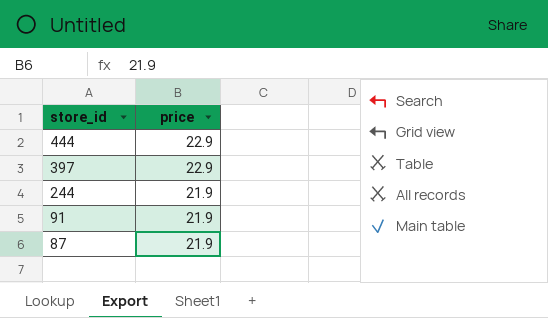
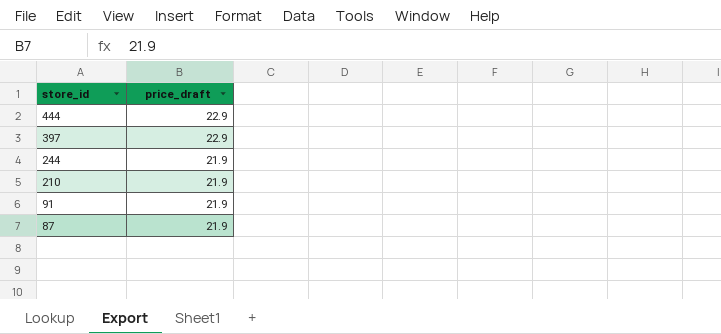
column name: price -> price_draft
row 210: none -> 21.9

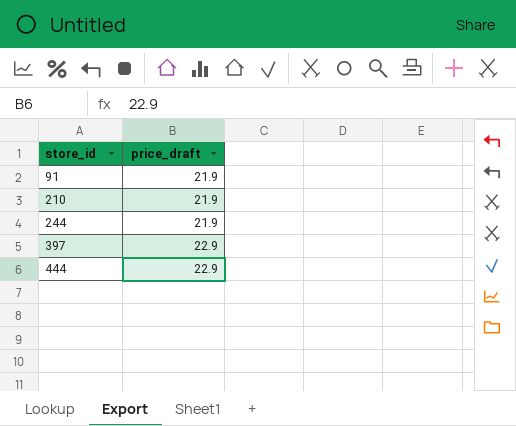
row order: store_id descending -> store_id ascending
row 87: 21.9 -> none

